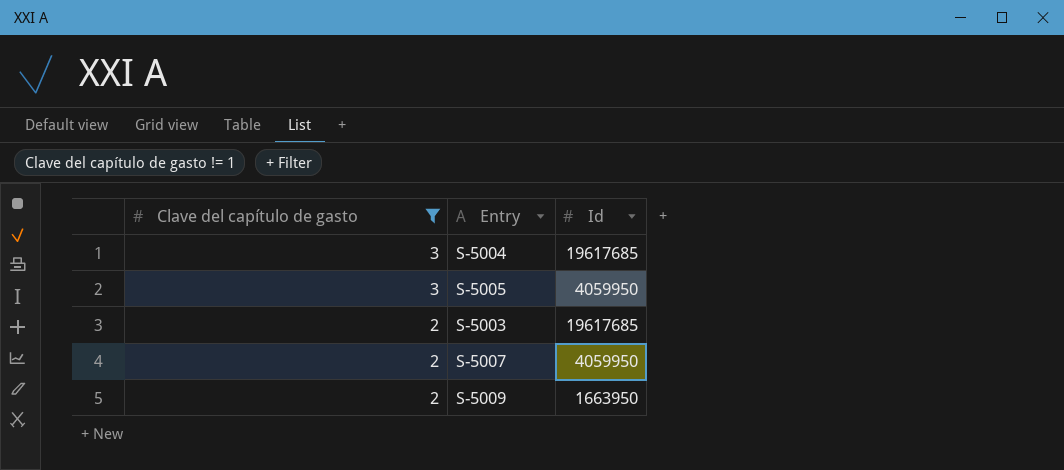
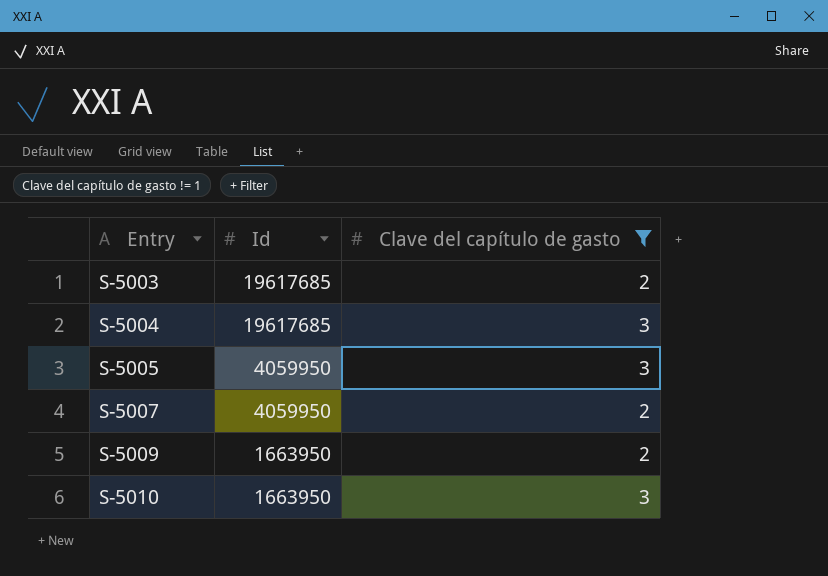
row order: Clave del capítulo de gasto descending -> Entry ascending
column Clave del capítulo de gasto | position: 1 -> 3
row S-5010: none -> 1663950 | 3

